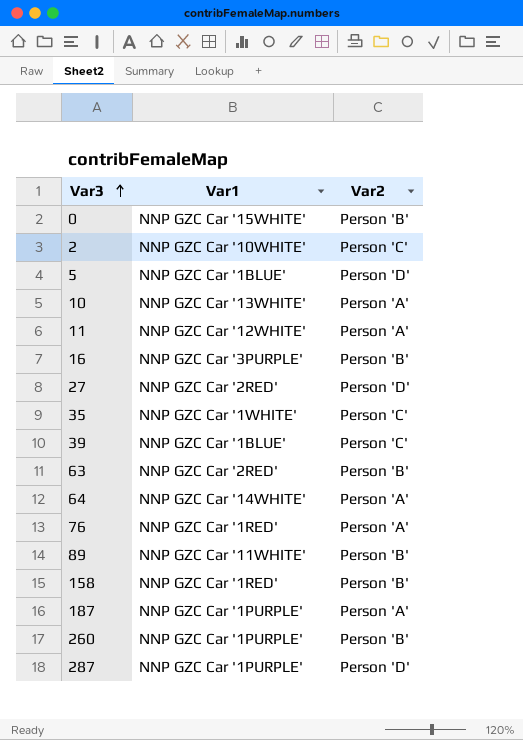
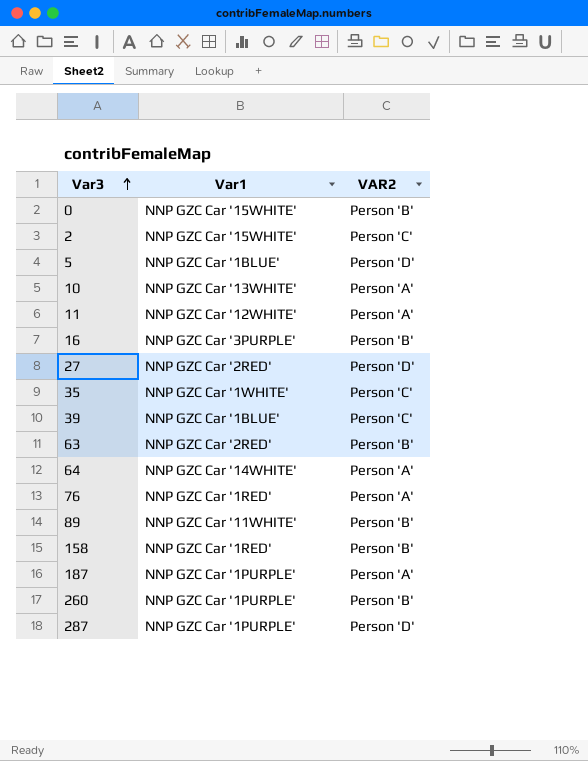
column name: Var2 -> VAR2
2 | Var1: NNP GZC Car '10WHITE' -> NNP GZC Car '15WHITE'

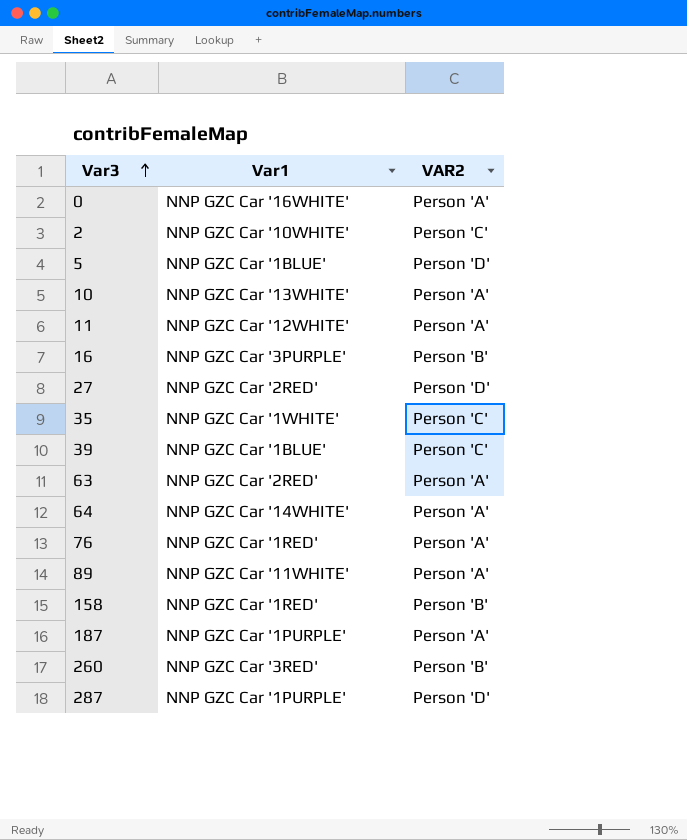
0 | Var1: NNP GZC Car '15WHITE' -> NNP GZC Car '16WHITE'
0 | VAR2: Person 'B' -> Person 'A'
2 | Var1: NNP GZC Car '15WHITE' -> NNP GZC Car '10WHITE'
63 | VAR2: Person 'B' -> Person 'A'
89 | VAR2: Person 'B' -> Person 'A'
260 | Var1: NNP GZC Car '1PURPLE' -> NNP GZC Car '3RED'

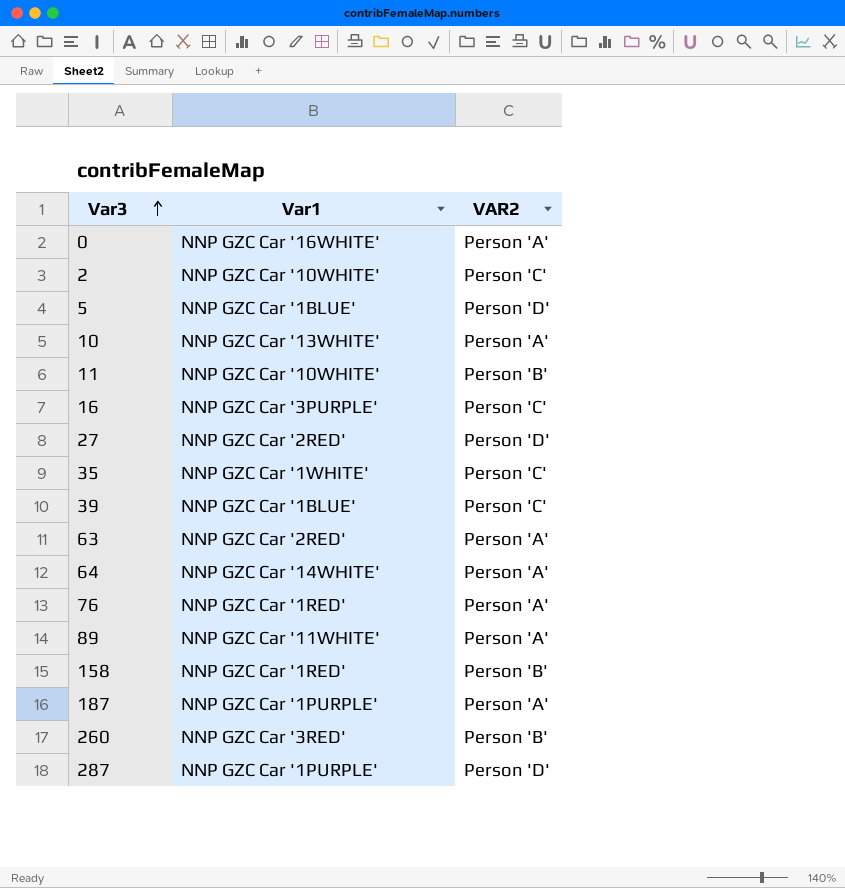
11 | Var1: NNP GZC Car '12WHITE' -> NNP GZC Car '10WHITE'
11 | VAR2: Person 'A' -> Person 'B'
16 | VAR2: Person 'B' -> Person 'C'

